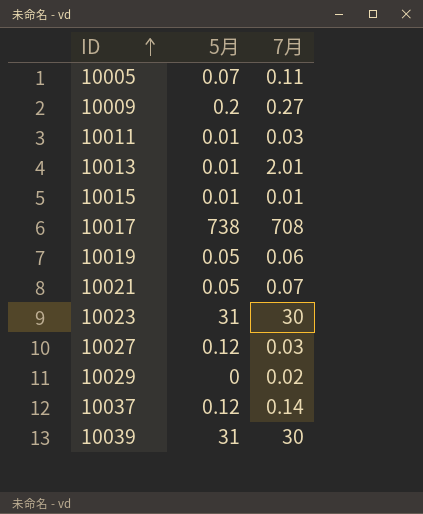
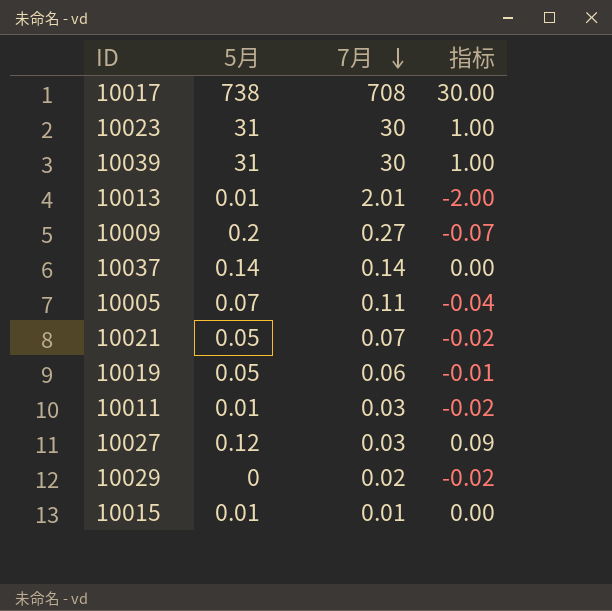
row order: ID ascending -> 7月 descending
column 指标 | formula: none -> [5月] - [7月]
10037 | 5月: 0.12 -> 0.14

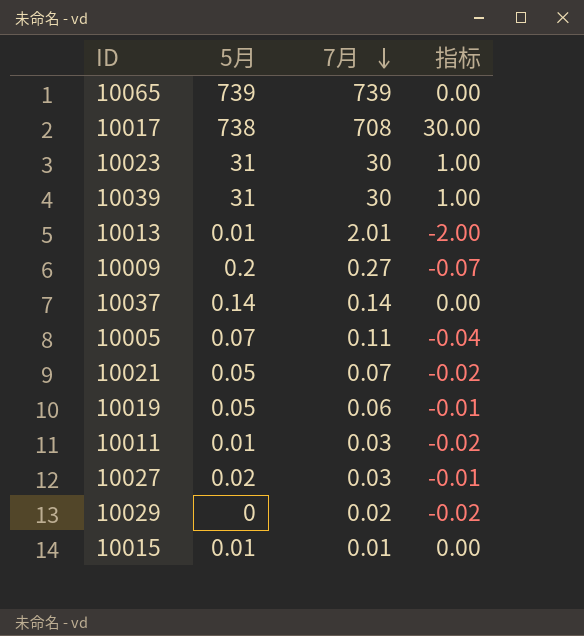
row 10065: none -> 739 | 739 | 0.00
10027 | 5月: 0.12 -> 0.02
10027 | 指标: 0.09 -> -0.01

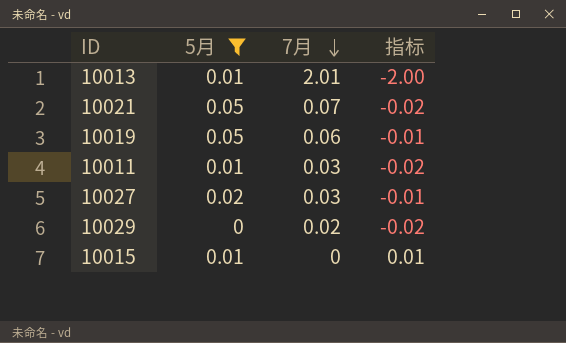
filter: none -> 5月 <= 0.05
10015 | 7月: 0.01 -> 0
10015 | 指标: 0.00 -> 0.01

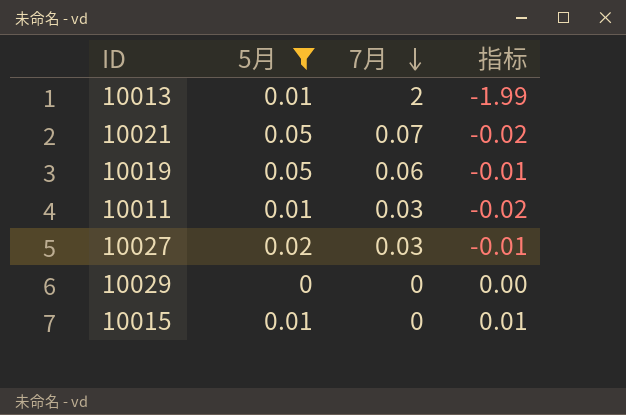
10013 | 7月: 2.01 -> 2
10013 | 指标: -2.00 -> -1.99
10029 | 7月: 0.02 -> 0
10029 | 指标: -0.02 -> 0.00

